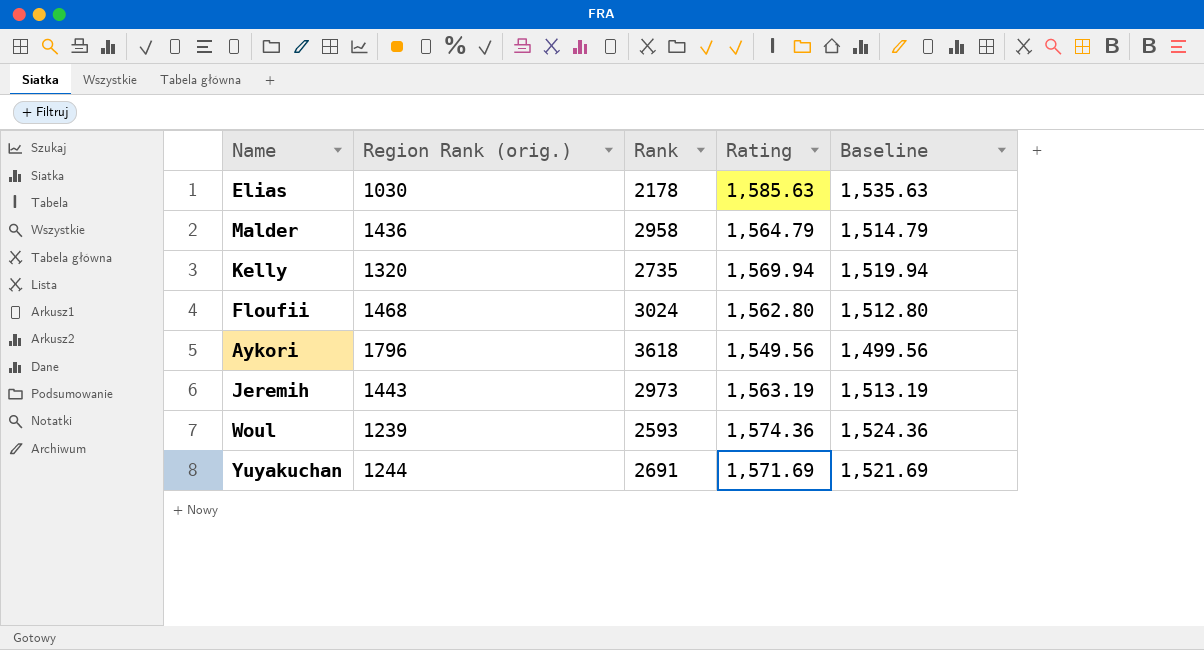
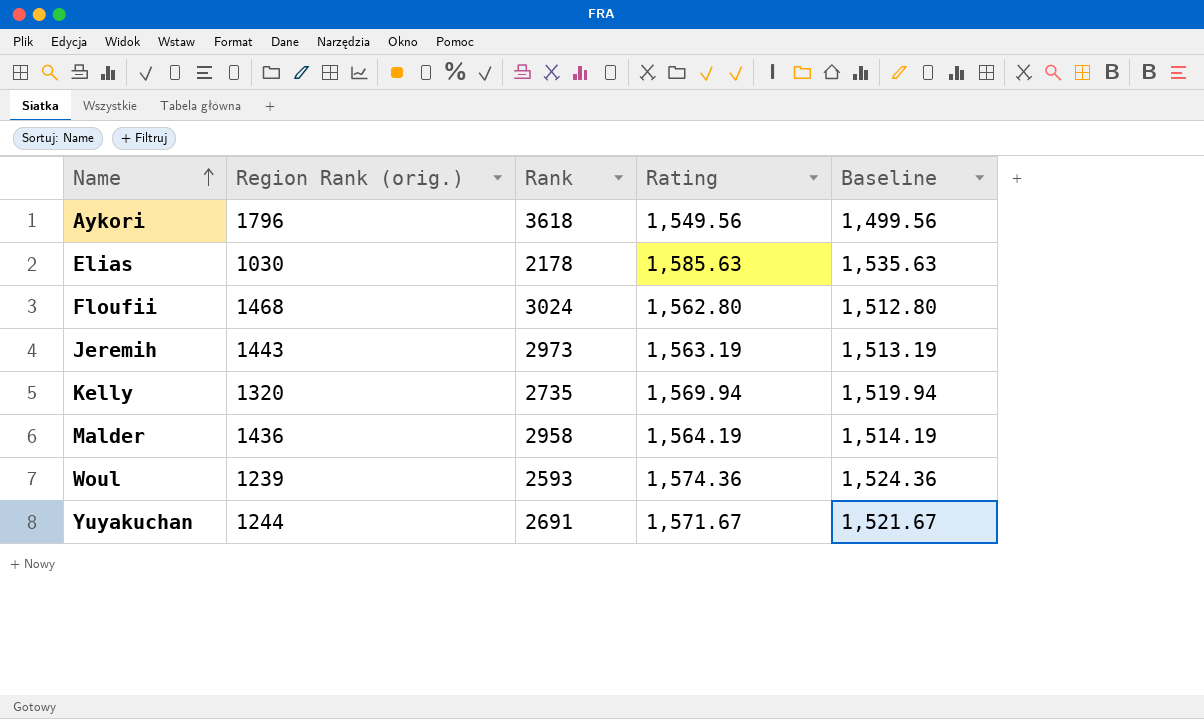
row order: none -> Name ascending
Malder | Rating: 1,564.79 -> 1,564.19
Malder | Baseline: 1,514.79 -> 1,514.19
Yuyakuchan | Rating: 1,571.69 -> 1,571.67
Yuyakuchan | Baseline: 1,521.69 -> 1,521.67

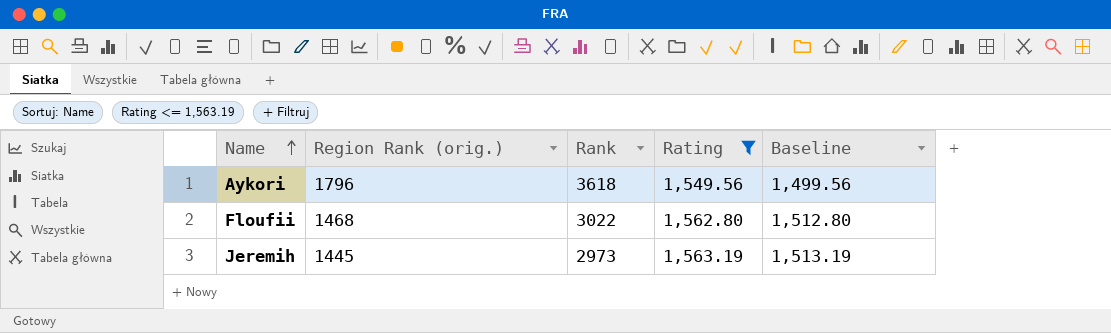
filter: none -> Rating <= 1,563.19
Floufii | Rank: 3024 -> 3022
Jeremih | Region Rank (orig.): 1443 -> 1445

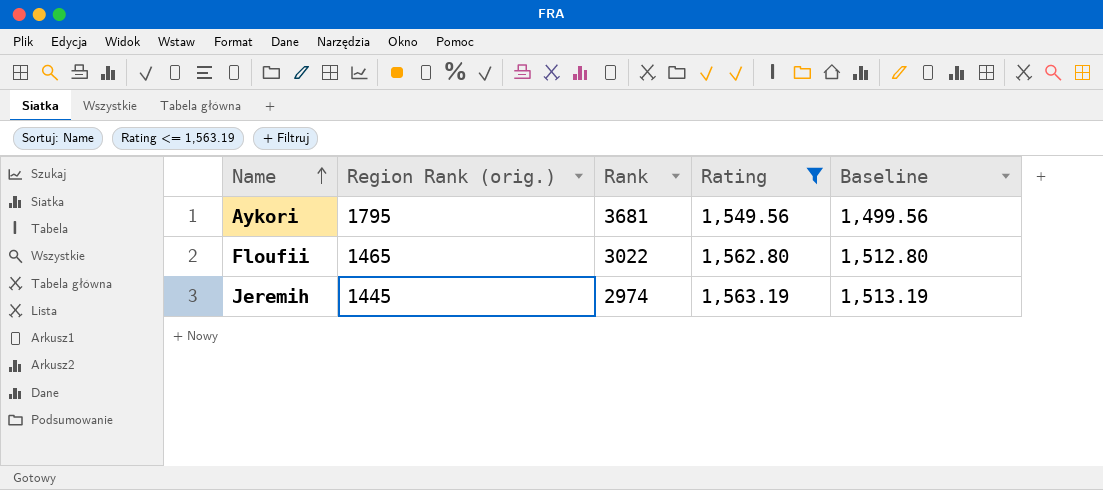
Aykori | Region Rank (orig.): 1796 -> 1795
Aykori | Rank: 3618 -> 3681
Floufii | Region Rank (orig.): 1468 -> 1465
Jeremih | Rank: 2973 -> 2974

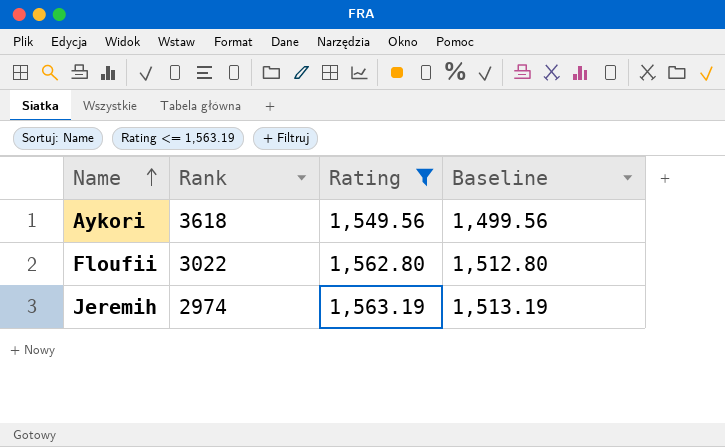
column Region Rank (orig.) | position: 2 -> none
Aykori | Rank: 3681 -> 3618

